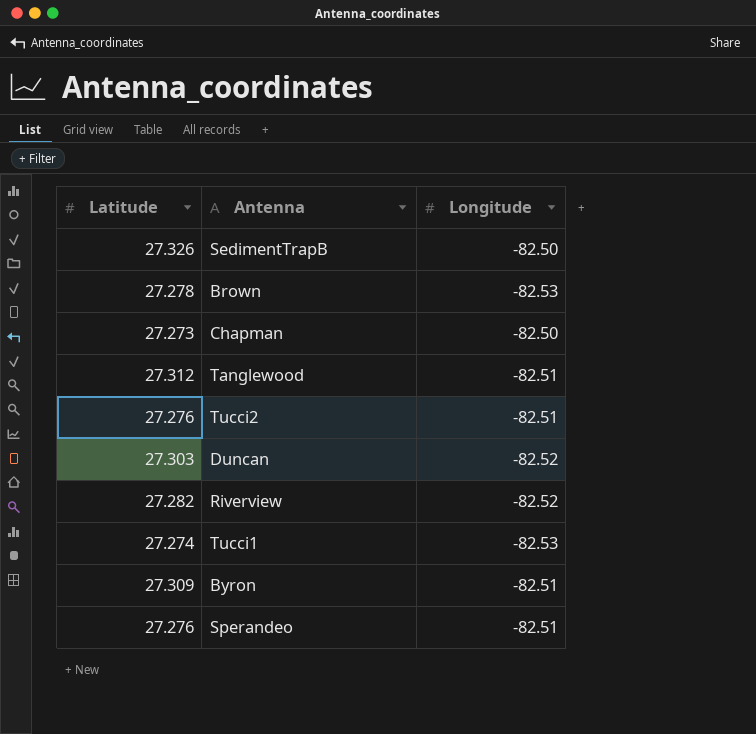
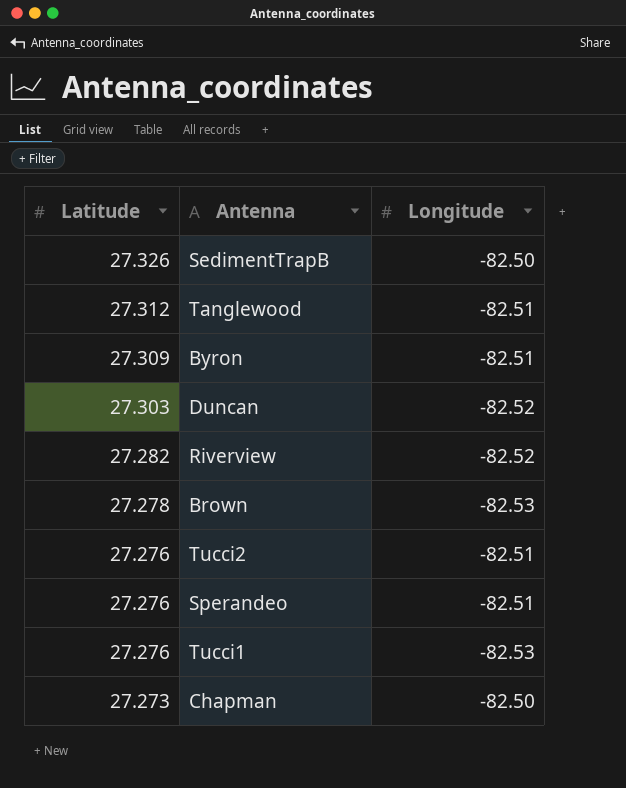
row order: none -> Latitude descending
Tucci1 | Latitude: 27.274 -> 27.276

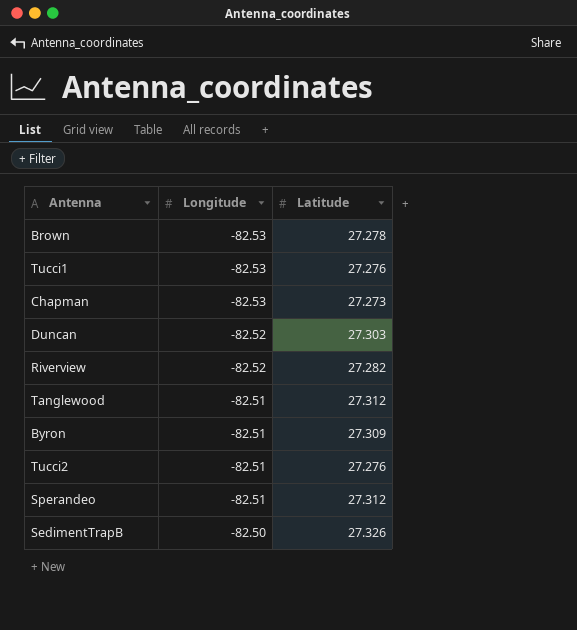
row order: Latitude descending -> Longitude ascending
column Latitude | position: 1 -> 3
Chapman | Longitude: -82.50 -> -82.53
Sperandeo | Latitude: 27.276 -> 27.312

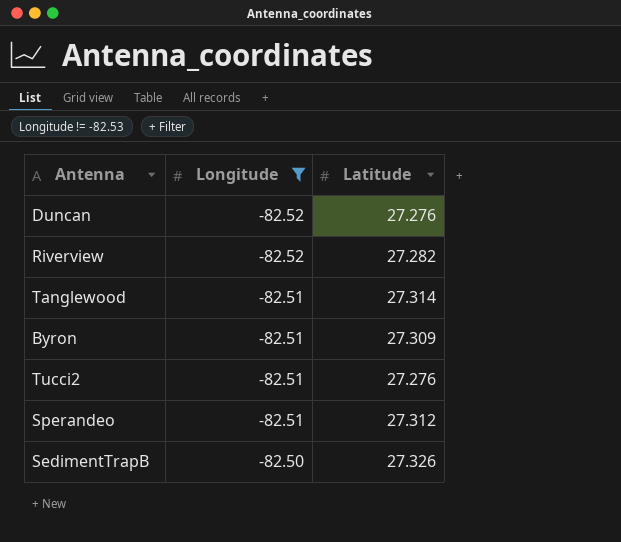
filter: none -> Longitude != -82.53
Duncan | Latitude: 27.303 -> 27.276
Tanglewood | Latitude: 27.312 -> 27.314

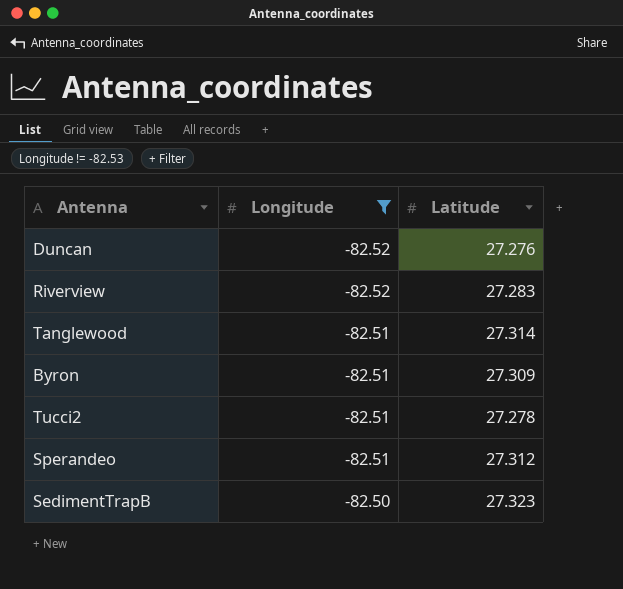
Riverview | Latitude: 27.282 -> 27.283
Tucci2 | Latitude: 27.276 -> 27.278
SedimentTrapB | Latitude: 27.326 -> 27.323

